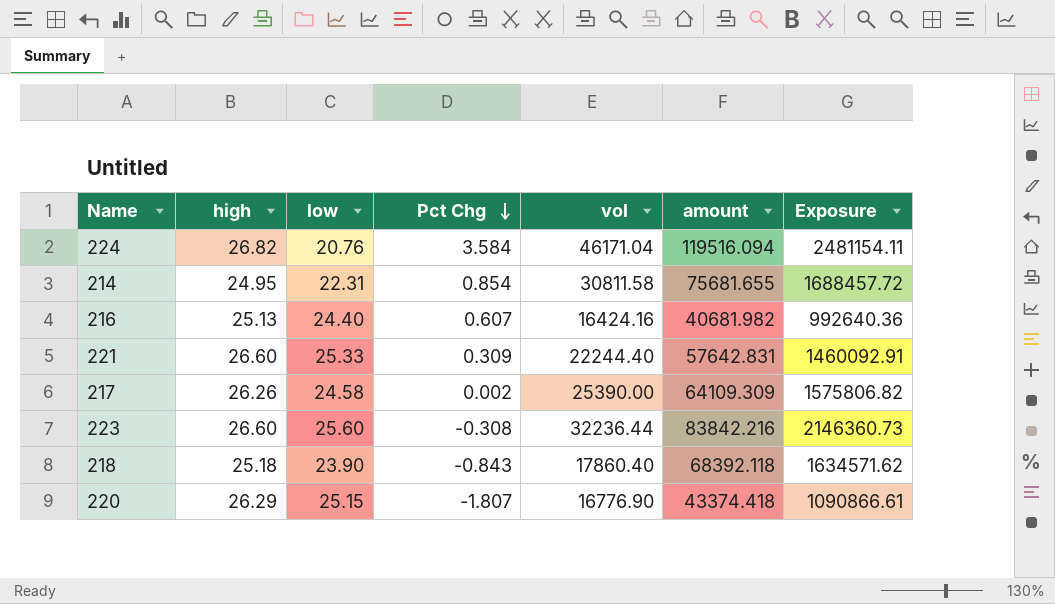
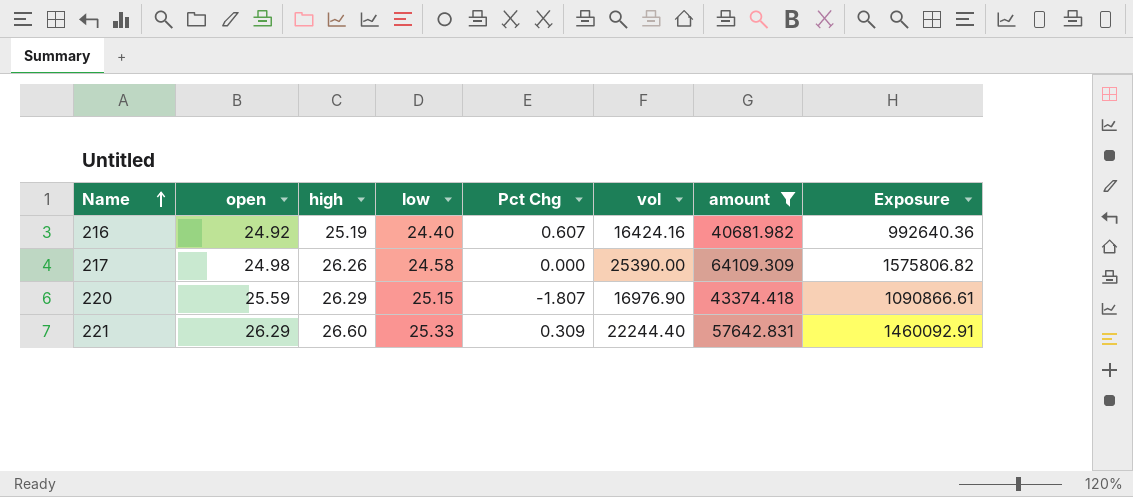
filter: none -> amount <= 64109.309
row order: Pct Chg descending -> Name ascending
column open | position: none -> 2
216 | high: 25.13 -> 25.19
217 | Pct Chg: 0.002 -> 0.000
220 | vol: 16776.90 -> 16976.90

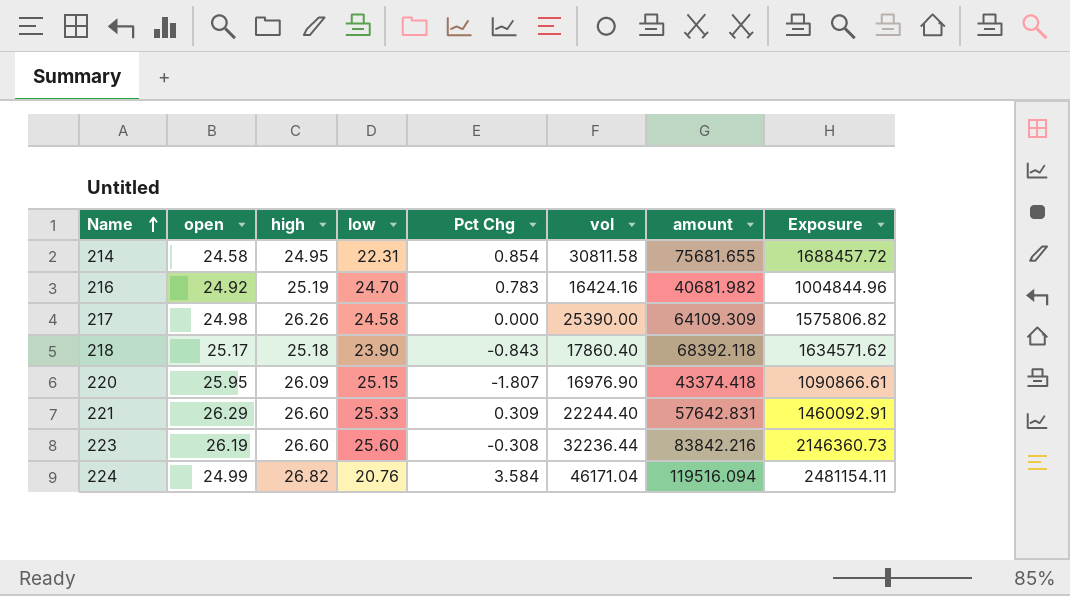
filter: amount <= 64109.309 -> none
216 | low: 24.40 -> 24.70
216 | Pct Chg: 0.607 -> 0.783
216 | Exposure: 992640.36 -> 1004844.96
220 | open: 25.59 -> 25.95
220 | high: 26.29 -> 26.09

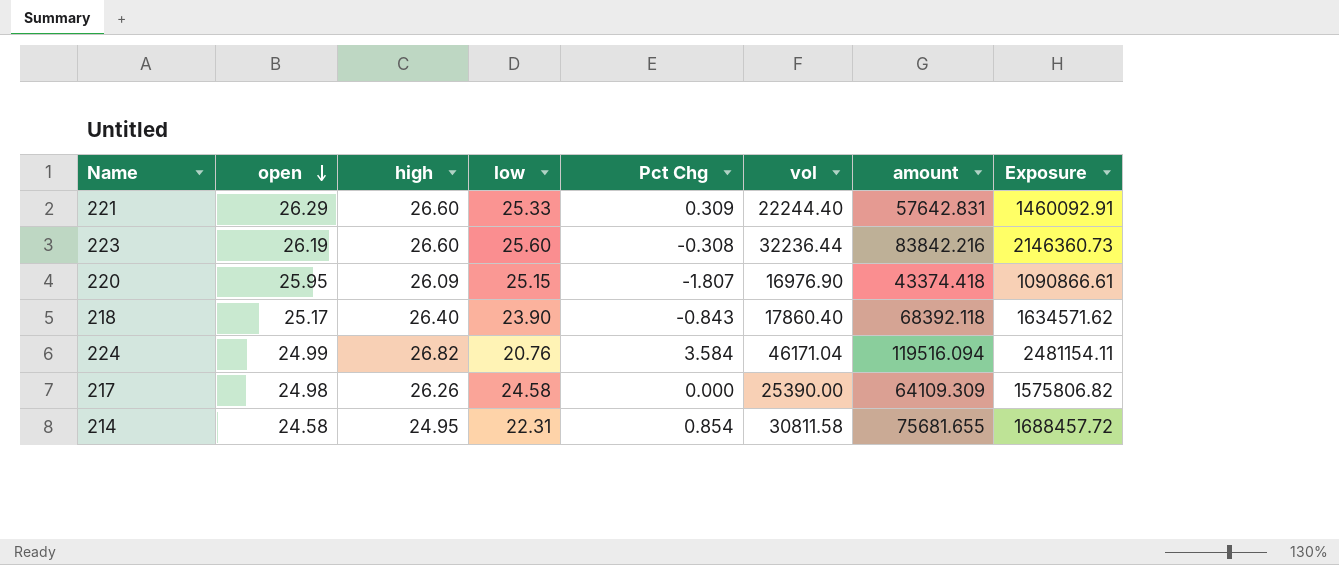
row order: Name ascending -> open descending
row 216: 24.92 | 25.19 | 24.70 | 0.783 | 16424.16 | 40681.982 | 1004844.96 -> none
218 | high: 25.18 -> 26.40

